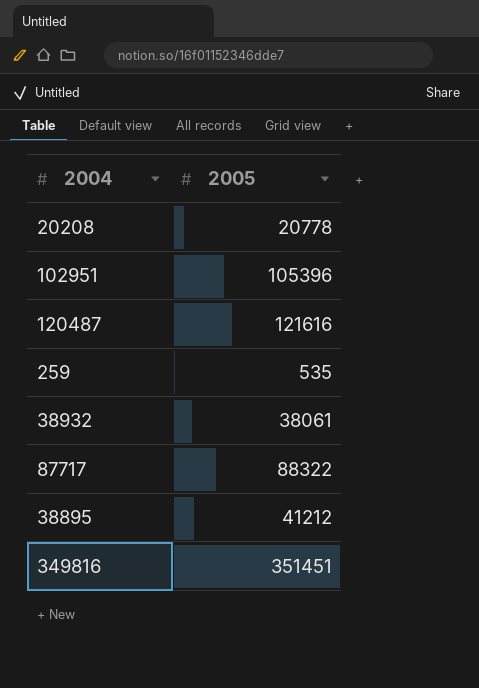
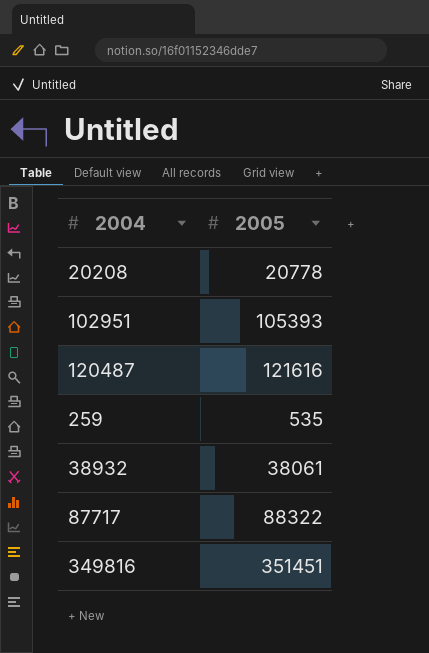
row 38895: 41212 -> none
102951 | 2005: 105396 -> 105393

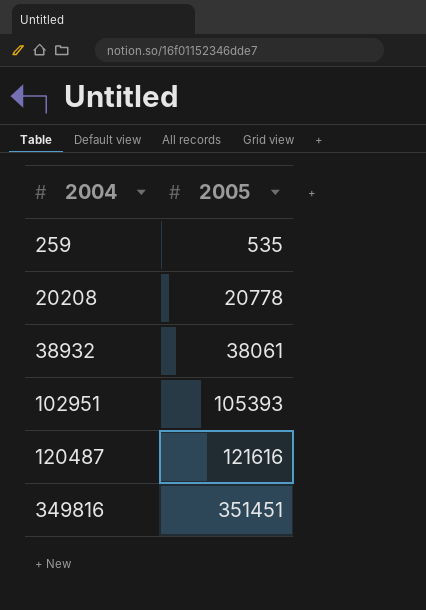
row order: none -> 2004 ascending
row 87717: 88322 -> none

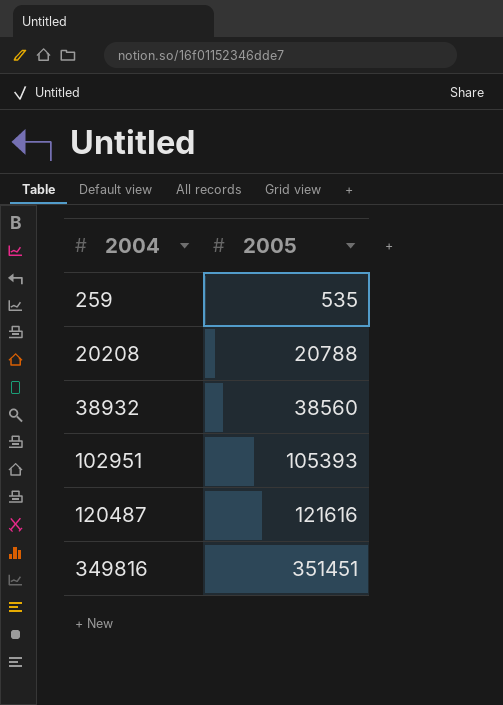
20208 | 2005: 20778 -> 20788
38932 | 2005: 38061 -> 38560

